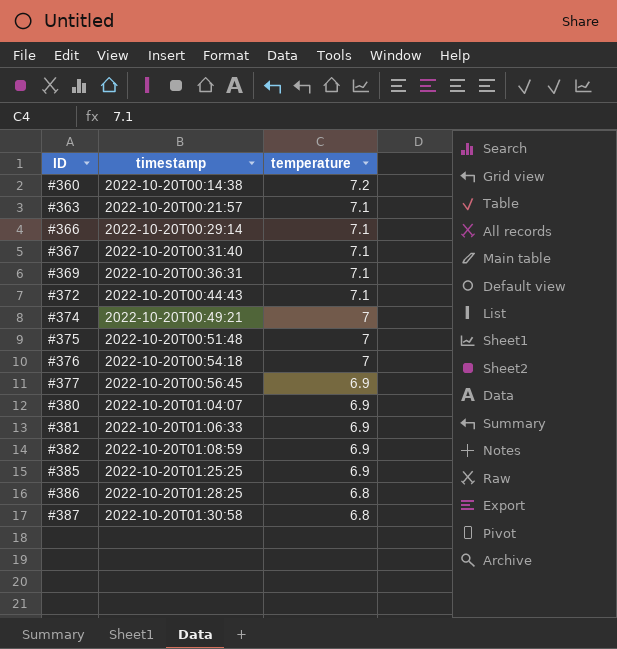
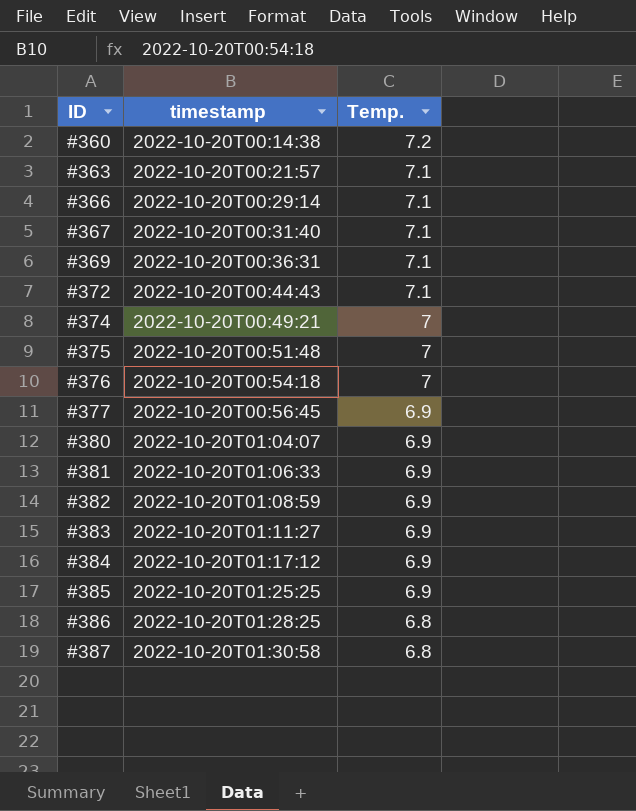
column name: temperature -> Temp.
row #383: none -> 2022-10-20T01:11:27 | 6.9
row #384: none -> 2022-10-20T01:17:12 | 6.9

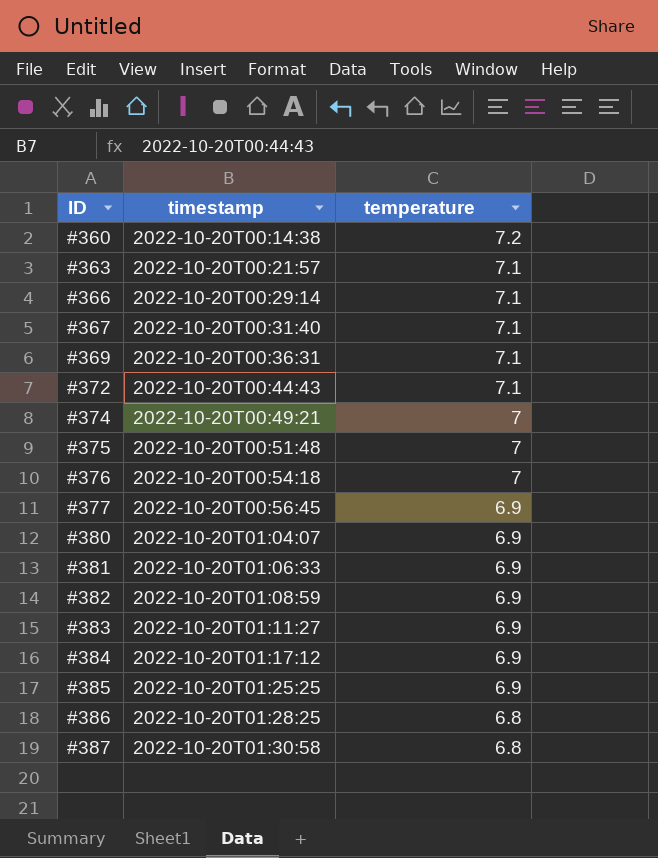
column name: Temp. -> temperature

